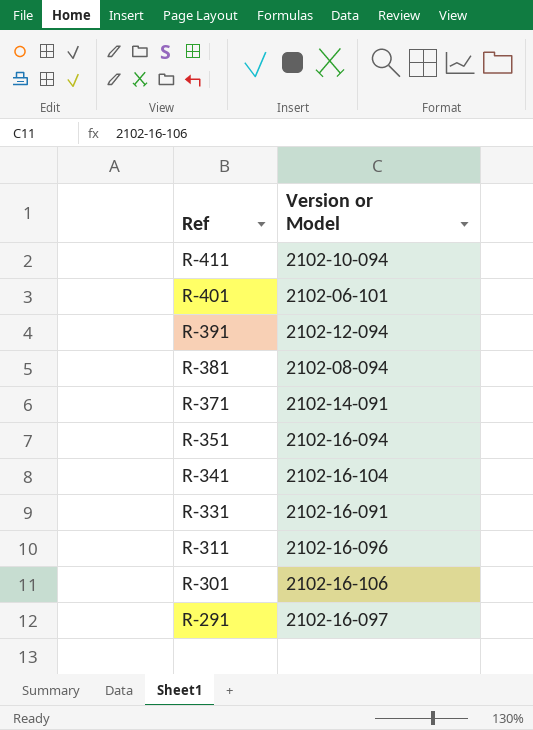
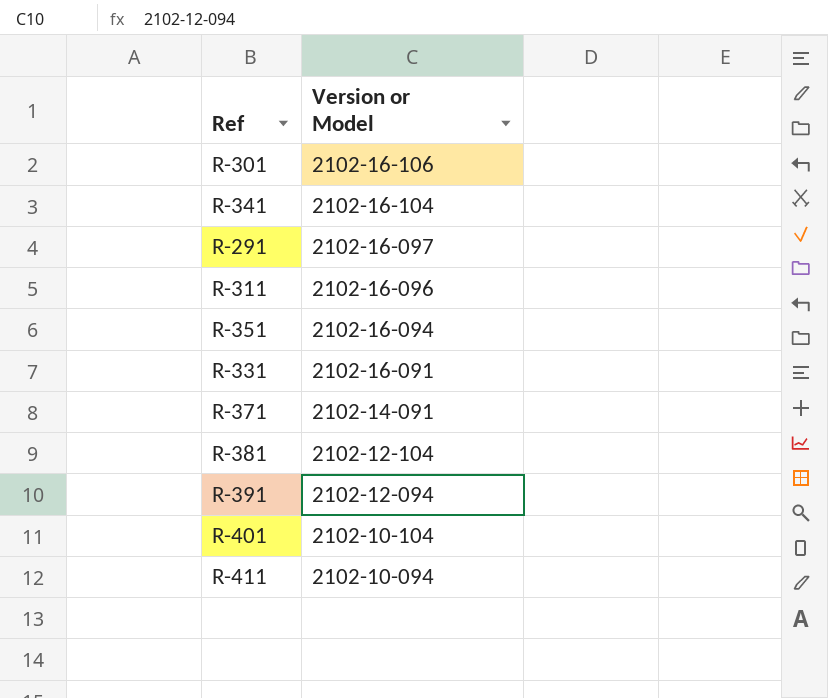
row order: Ref descending -> Version or Model descending
R-381 | Version or Model: 2102-08-094 -> 2102-12-104
R-401 | Version or Model: 2102-06-101 -> 2102-10-104

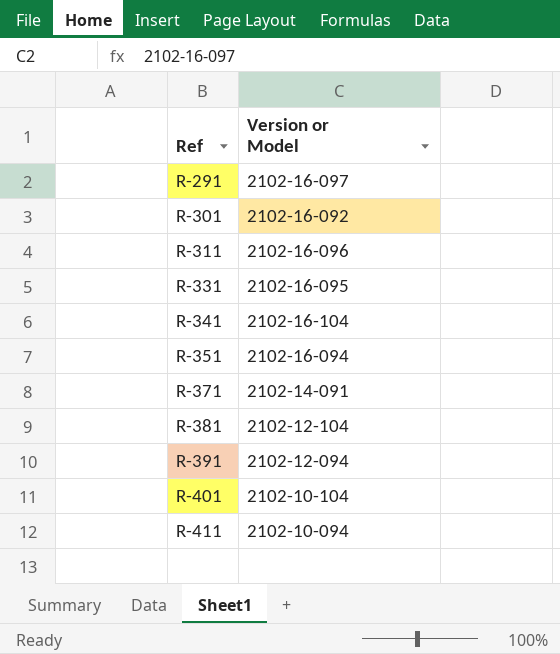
row order: Version or Model descending -> Ref ascending
R-301 | Version or Model: 2102-16-106 -> 2102-16-092
R-331 | Version or Model: 2102-16-091 -> 2102-16-095

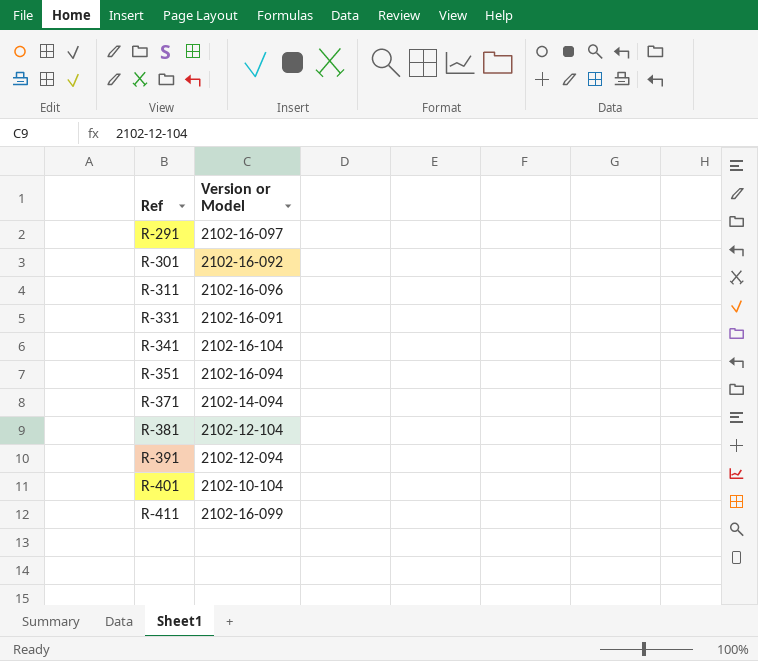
R-331 | Version or Model: 2102-16-095 -> 2102-16-091
R-371 | Version or Model: 2102-14-091 -> 2102-14-094
R-411 | Version or Model: 2102-10-094 -> 2102-16-099

